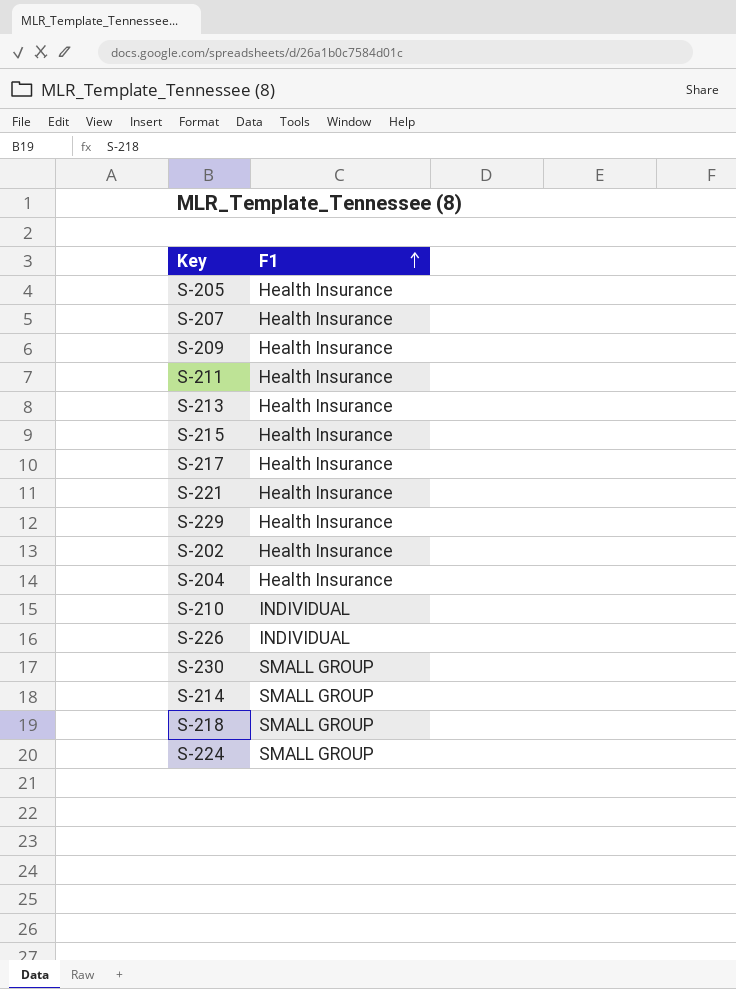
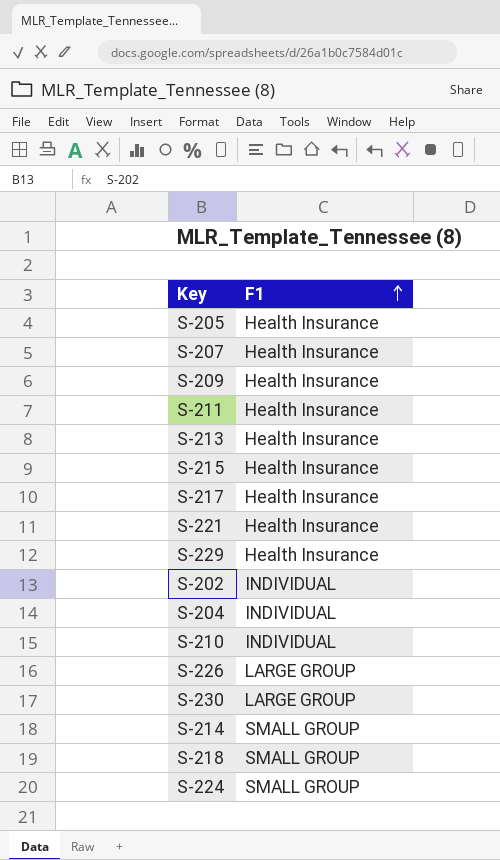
S-202 | F1: Health Insurance -> INDIVIDUAL
S-204 | F1: Health Insurance -> INDIVIDUAL
S-226 | F1: INDIVIDUAL -> LARGE GROUP
S-230 | F1: SMALL GROUP -> LARGE GROUP

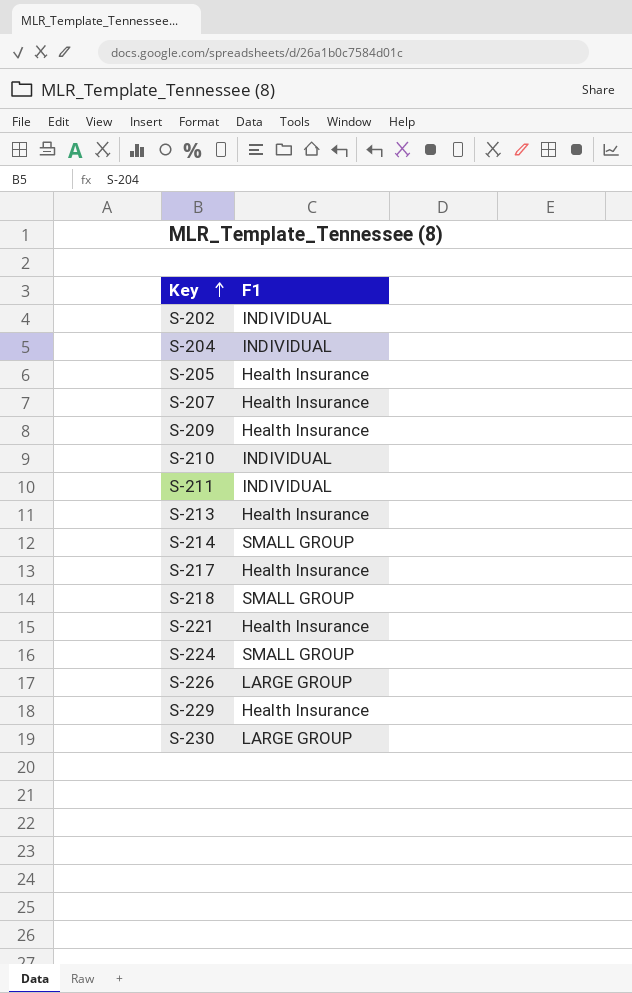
row order: F1 ascending -> Key ascending
row S-215: Health Insurance -> none
S-211 | F1: Health Insurance -> INDIVIDUAL

